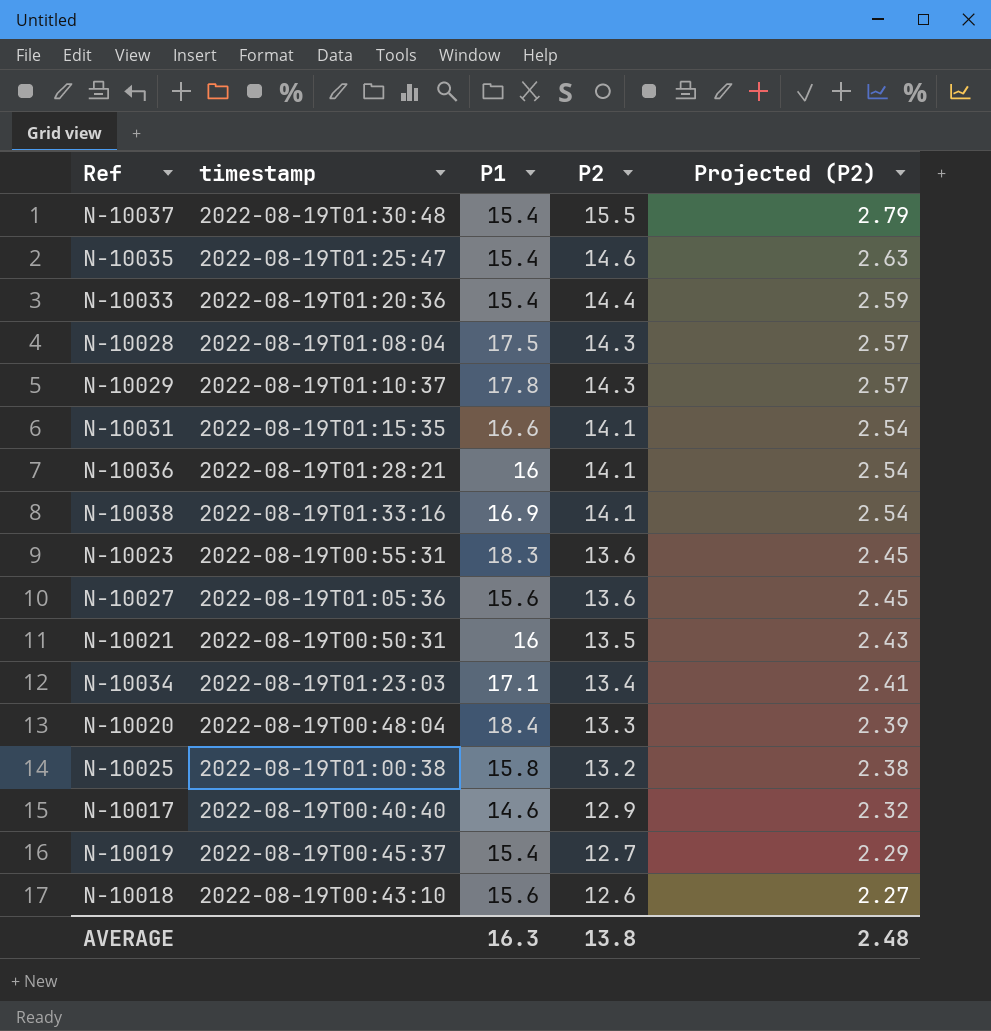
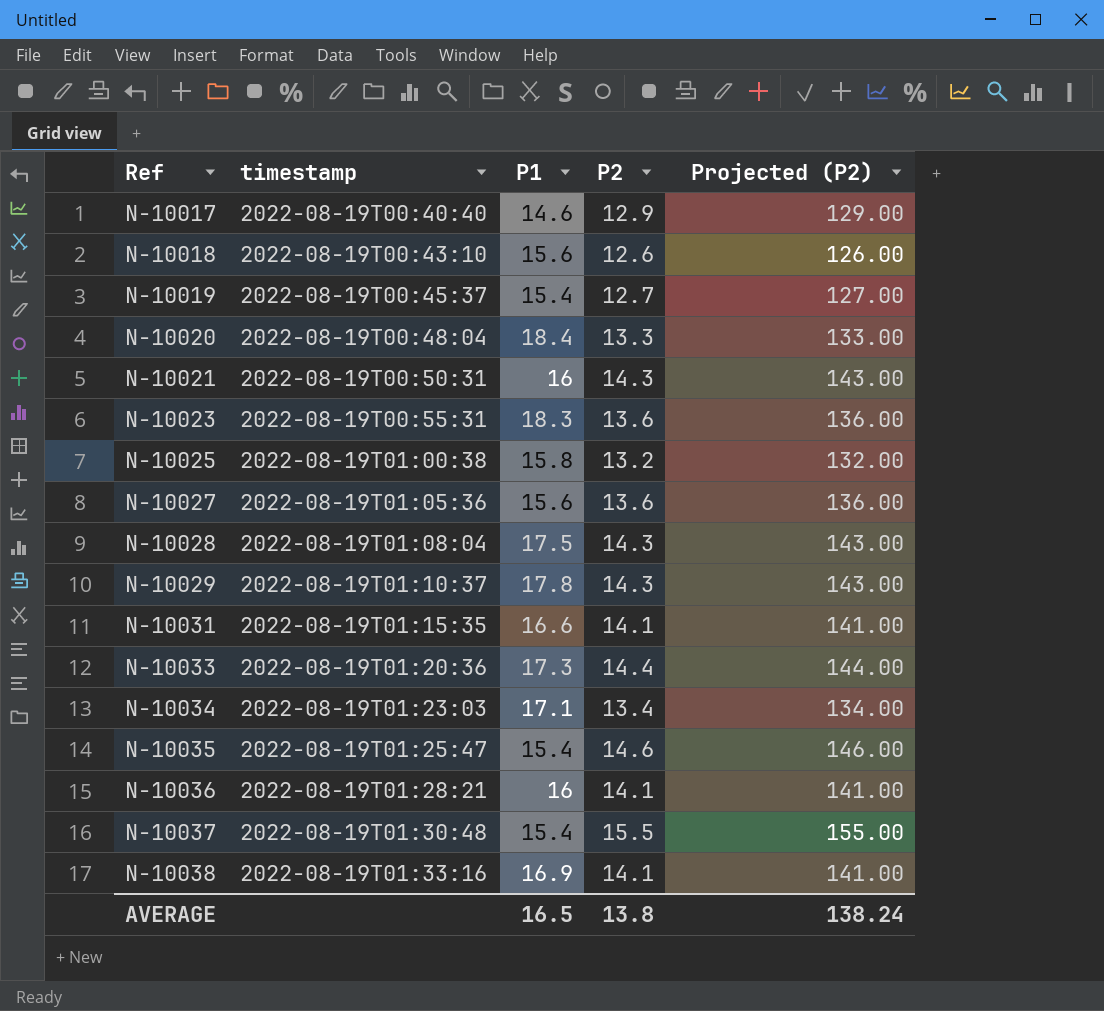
row order: P2 descending -> Ref ascending
column Projected (P2) | formula: [P2] * 0.18 -> [P2] * 10
N-10021 | P2: 13.5 -> 14.3
N-10033 | P1: 15.4 -> 17.3
AVERAGE | P1: 16.3 -> 16.5
AVERAGE | Projected (P2): 2.48 -> 138.24

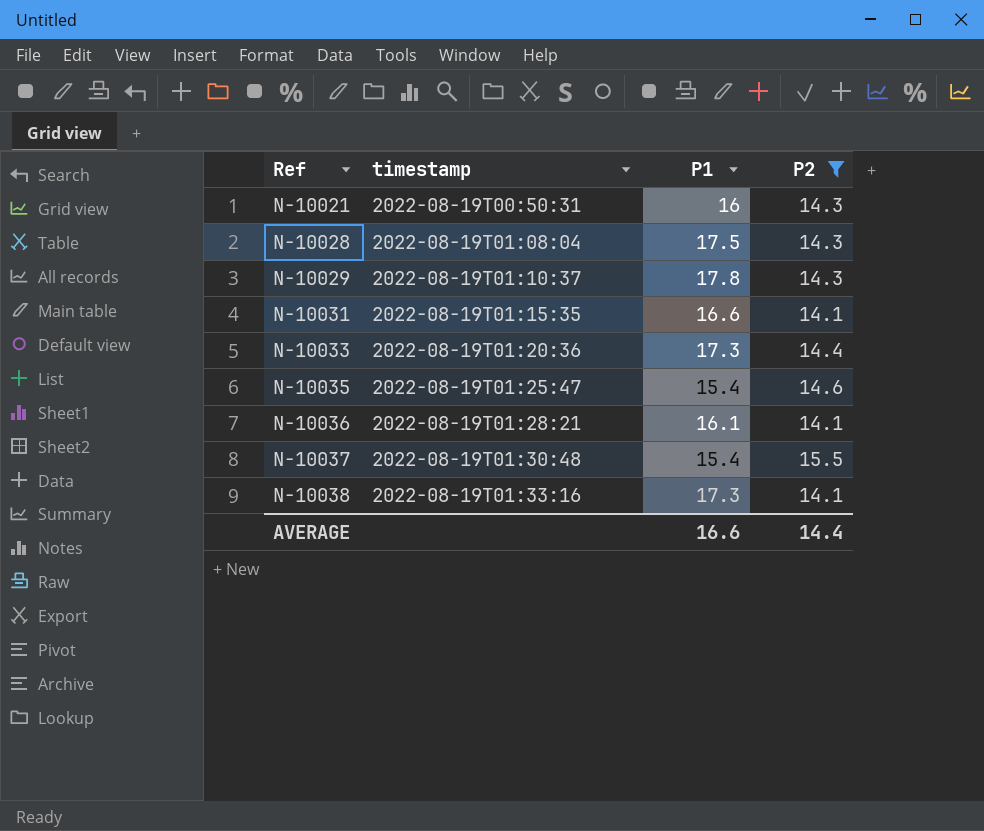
filter: none -> P2 >= 14.1
column Projected (P2) | formula: [P2] * 10 -> none
N-10036 | P1: 16 -> 16.1
N-10038 | P1: 16.9 -> 17.3
AVERAGE | P1: 16.5 -> 16.6
AVERAGE | P2: 13.8 -> 14.4

